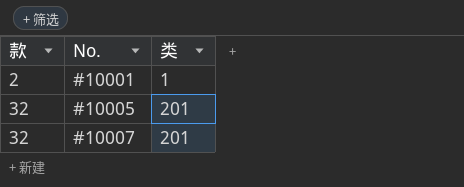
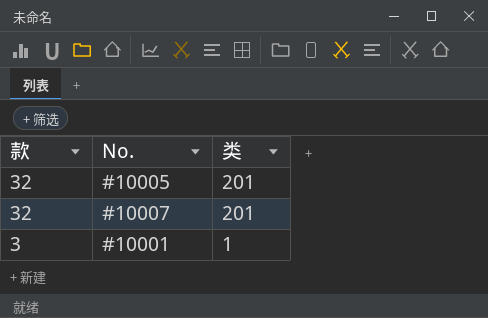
row order: 款 ascending -> 款 descending
#10001 | 款: 2 -> 3

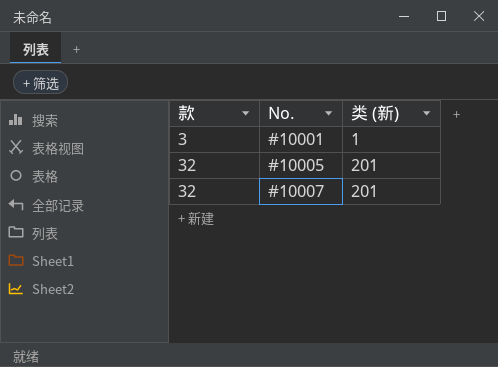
row order: 款 descending -> 款 ascending
column name: 类 -> 类 (新)

